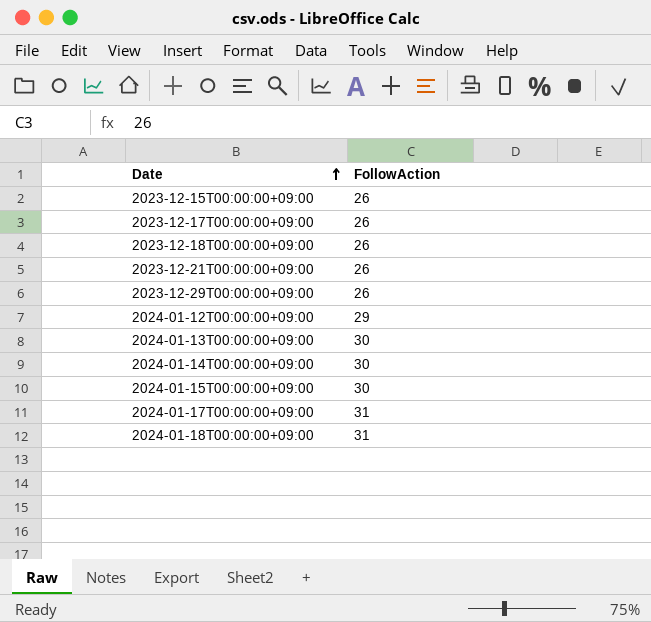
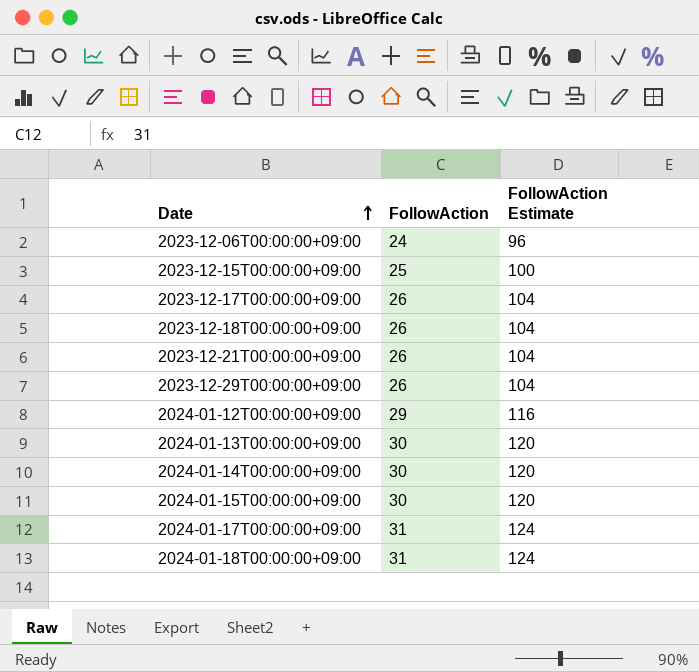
column FollowAction Estimate | formula: none -> [FollowAction] * 4
row 2023-12-06T00:00:00+09:00: none -> 24 | 96
2023-12-15T00:00:00+09:00 | FollowAction: 26 -> 25

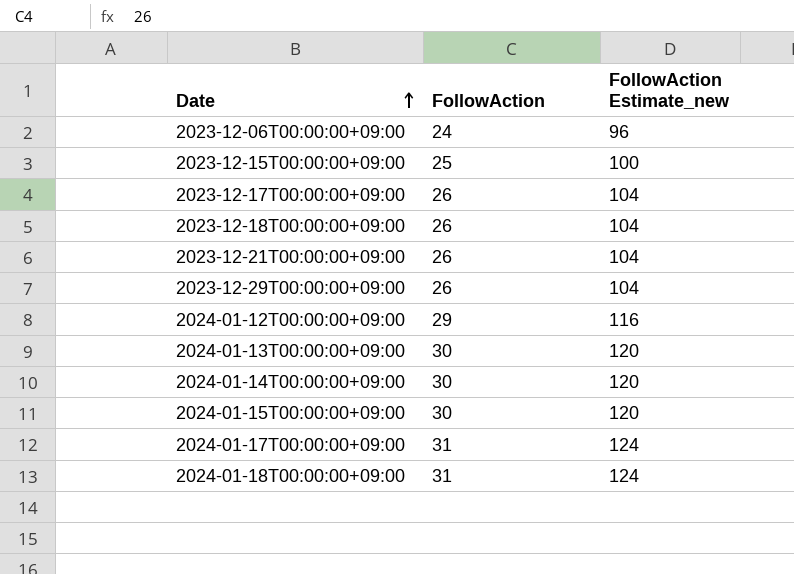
column name: FollowAction Estimate -> FollowAction Estimate_new

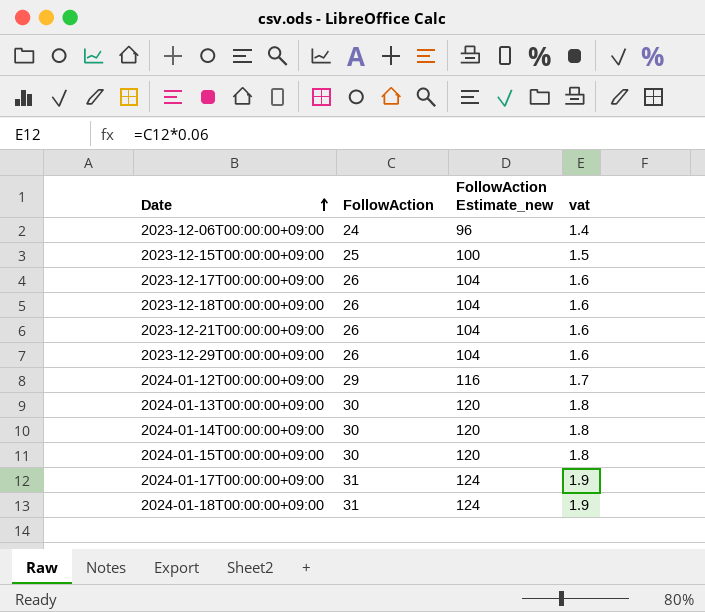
column vat | formula: none -> [FollowAction] * 0.06

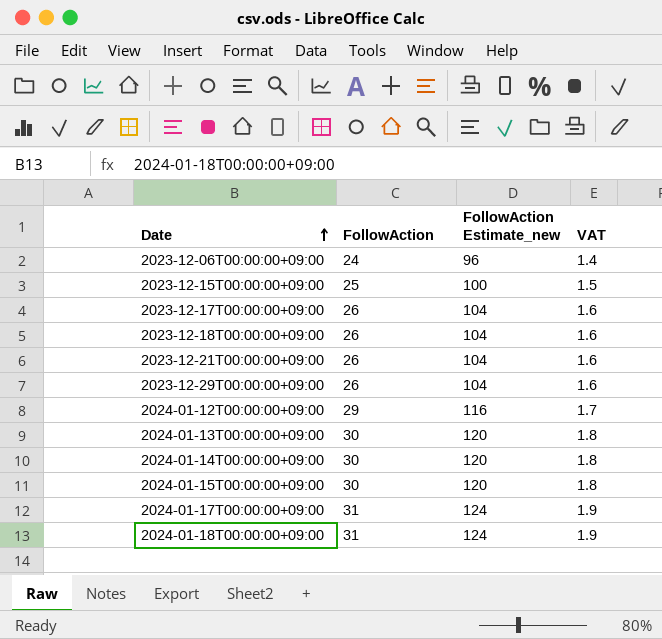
column name: vat -> VAT

